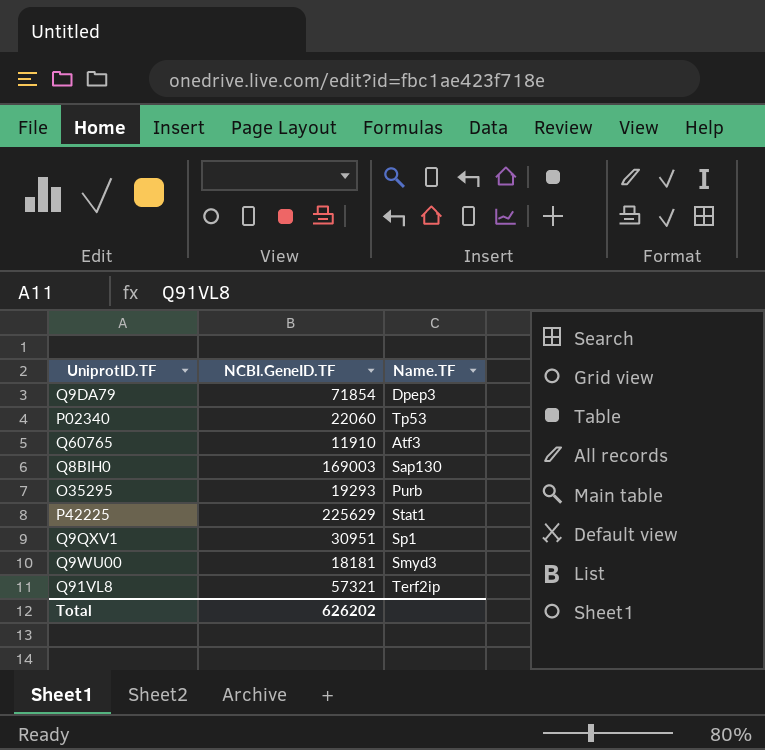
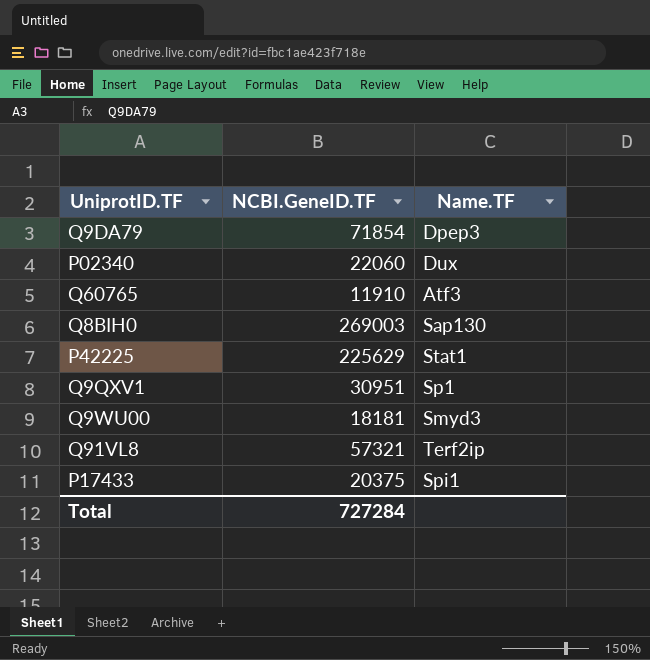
row O35295: 19293 | Purb -> none
P02340 | Name.TF: Tp53 -> Dux
Q8BIH0 | NCBI.GeneID.TF: 169003 -> 269003
row P17433: none -> 20375 | Spi1
Total | NCBI.GeneID.TF: 626202 -> 727284

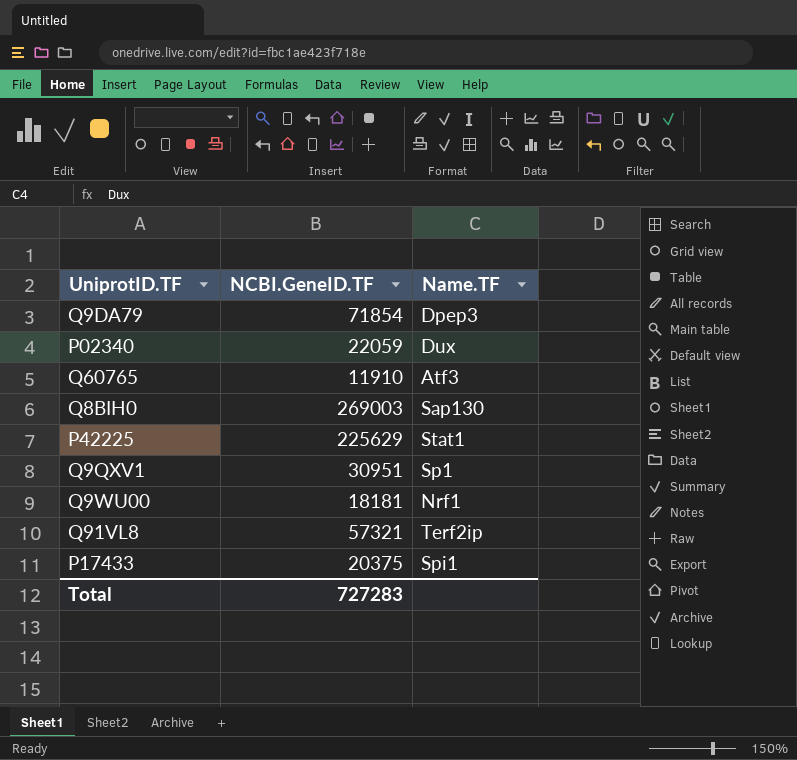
P02340 | NCBI.GeneID.TF: 22060 -> 22059
Q9WU00 | Name.TF: Smyd3 -> Nrf1
Total | NCBI.GeneID.TF: 727284 -> 727283

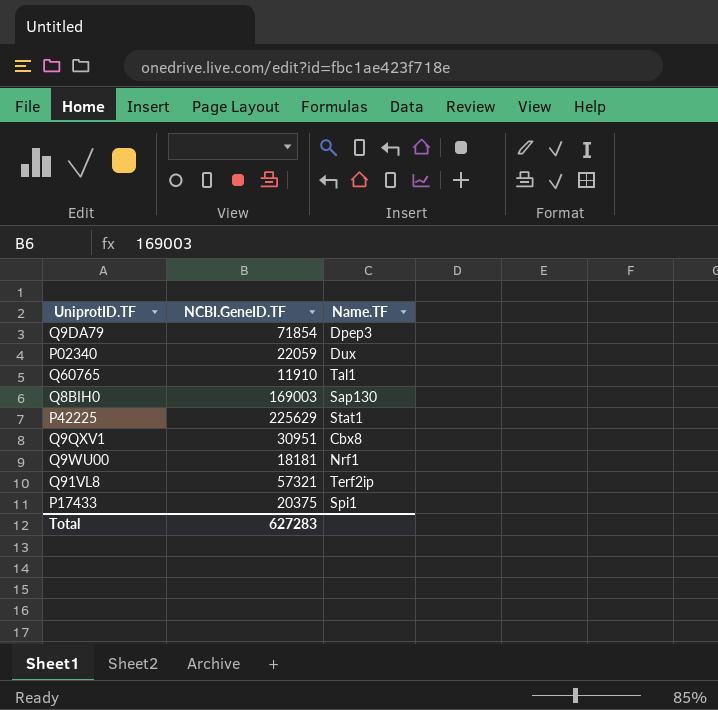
Q60765 | Name.TF: Atf3 -> Tal1
Q8BIH0 | NCBI.GeneID.TF: 269003 -> 169003
Q9QXV1 | Name.TF: Sp1 -> Cbx8
Total | NCBI.GeneID.TF: 727283 -> 627283

